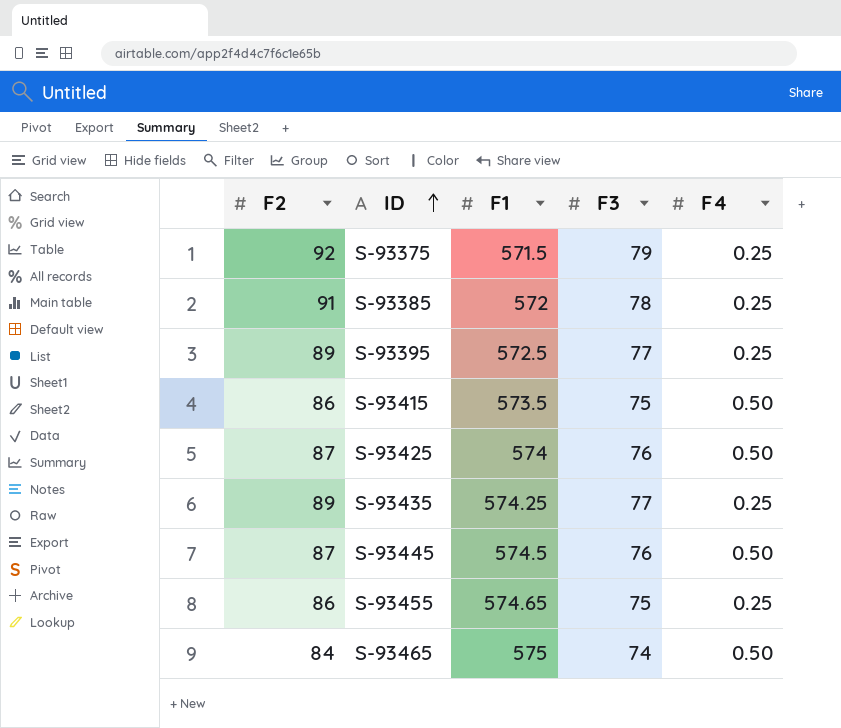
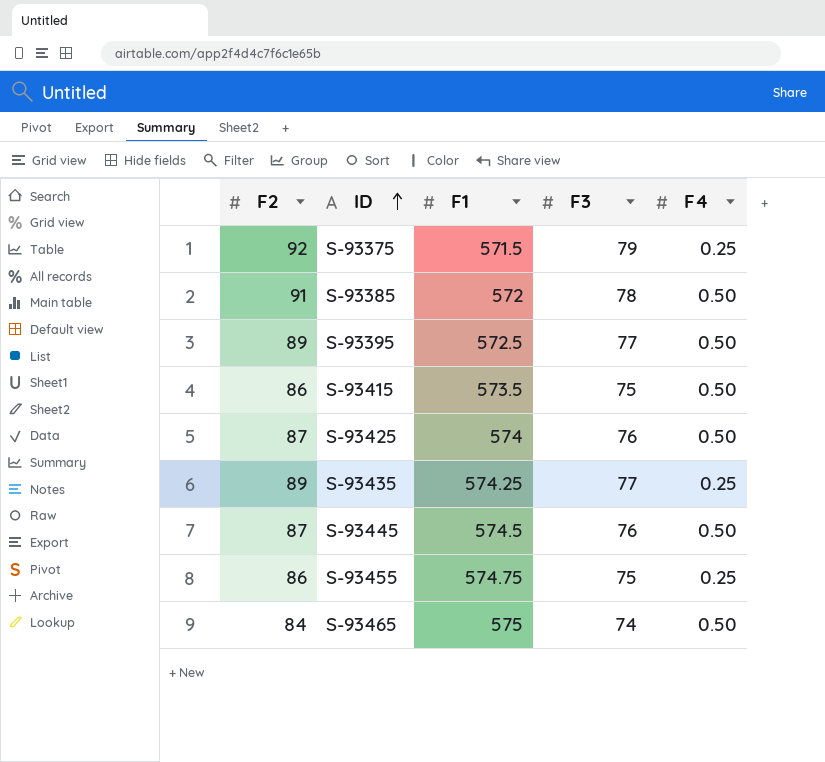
S-93385 | F4: 0.25 -> 0.50
S-93395 | F4: 0.25 -> 0.50
S-93455 | F1: 574.65 -> 574.75

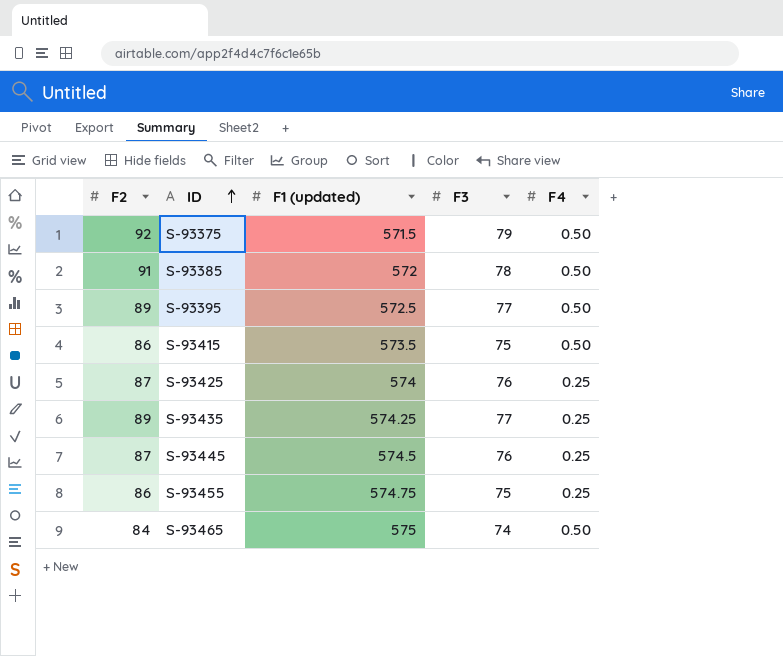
column name: F1 -> F1 (updated)
S-93375 | F4: 0.25 -> 0.50
S-93425 | F4: 0.50 -> 0.25
S-93445 | F4: 0.50 -> 0.25

